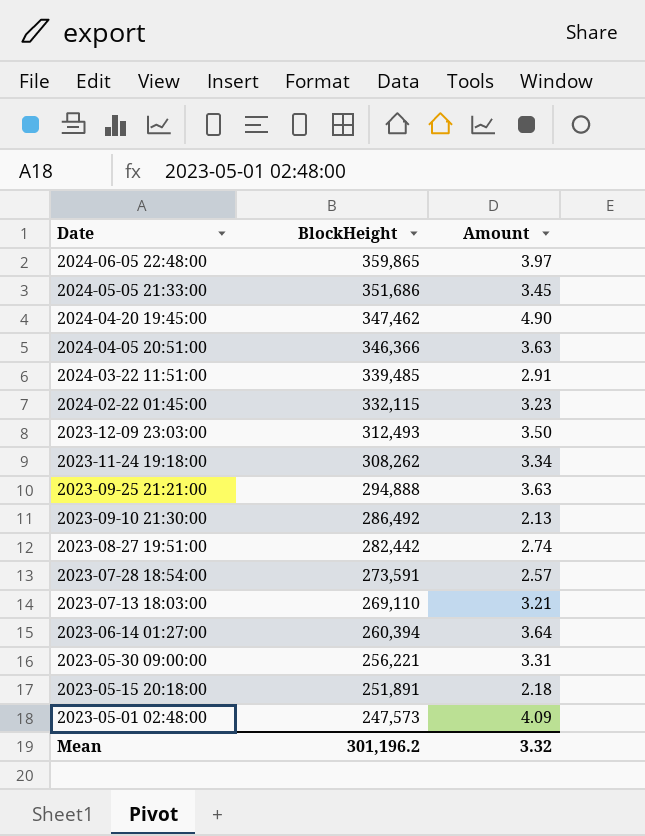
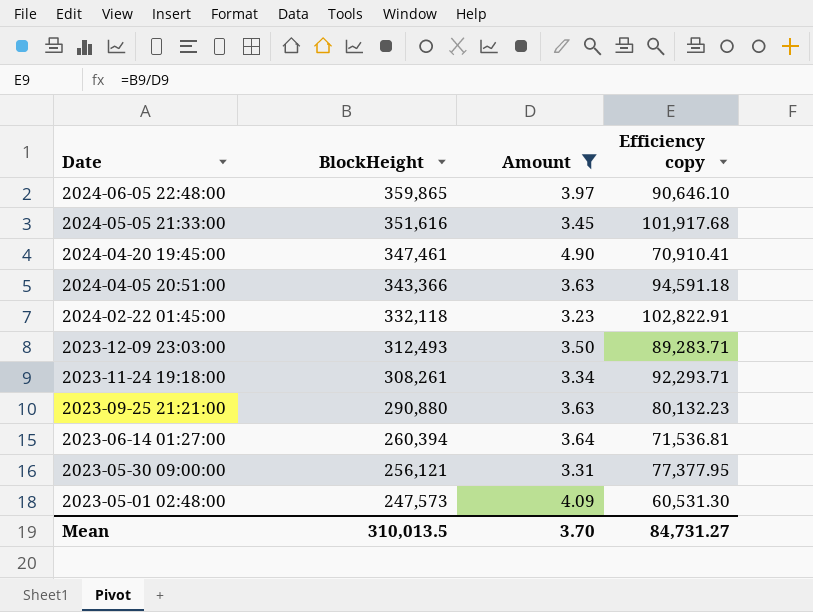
filter: none -> Amount >= 3.23
column Efficiency copy | formula: none -> [BlockHeight] / [Amount]
2024-05-05 21:33:00 | BlockHeight: 351,686 -> 351,616
2024-04-20 19:45:00 | BlockHeight: 347,462 -> 347,461
2024-04-05 20:51:00 | BlockHeight: 346,366 -> 343,366
2024-02-22 01:45:00 | BlockHeight: 332,115 -> 332,118
2023-11-24 19:18:00 | BlockHeight: 308,262 -> 308,261
2023-09-25 21:21:00 | BlockHeight: 294,888 -> 290,880
2023-05-30 09:00:00 | BlockHeight: 256,221 -> 256,121
Mean | BlockHeight: 301,196.2 -> 310,013.5
Mean | Amount: 3.32 -> 3.70

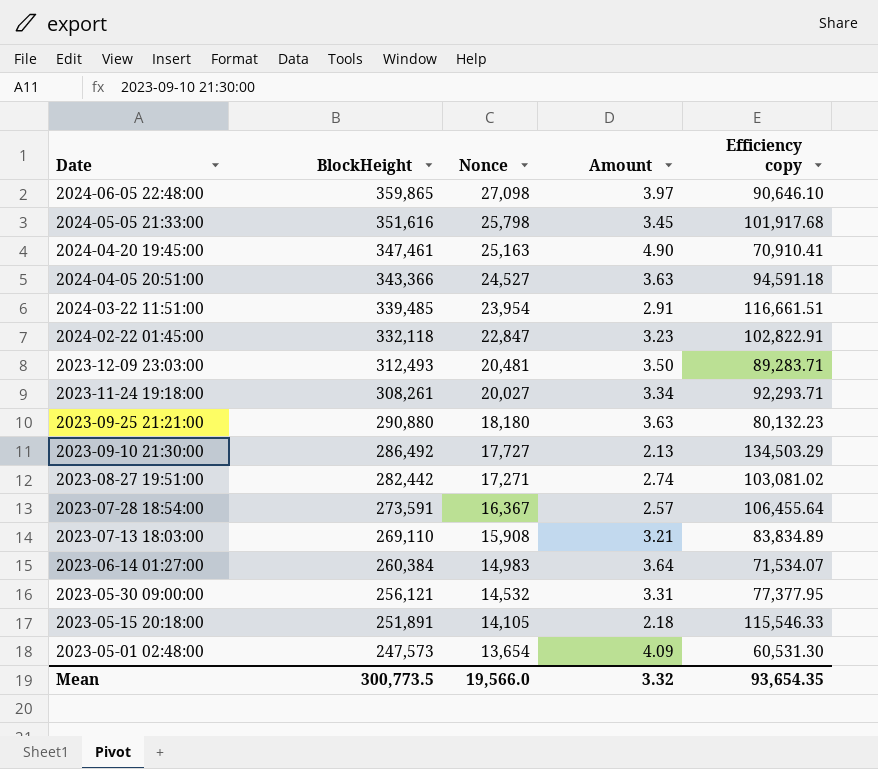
filter: Amount >= 3.23 -> none
column Nonce | position: none -> 3
2023-06-14 01:27:00 | BlockHeight: 260,394 -> 260,384
2023-06-14 01:27:00 | Efficiency copy: 71,536.81 -> 71,534.07
Mean | BlockHeight: 310,013.5 -> 300,773.5
Mean | Amount: 3.70 -> 3.32
Mean | Efficiency copy: 84,731.27 -> 93,654.35

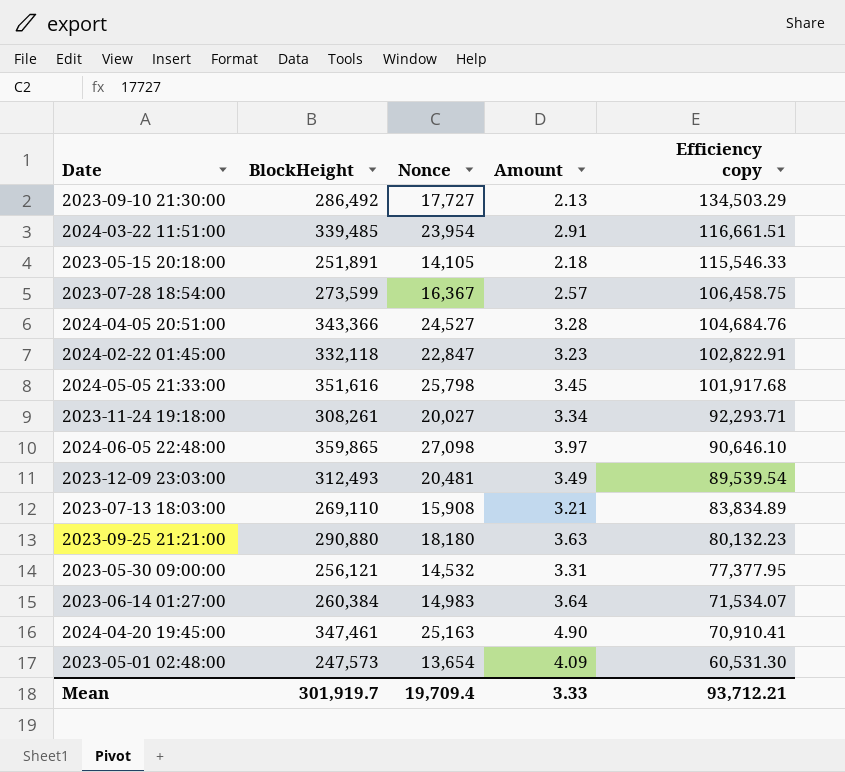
row order: Date descending -> Efficiency copy descending
row 2023-08-27 19:51:00: 282,442 | 17,271 | 2.74 | 103,081.02 -> none
2023-07-28 18:54:00 | BlockHeight: 273,591 -> 273,599
2023-07-28 18:54:00 | Efficiency copy: 106,455.64 -> 106,458.75
2024-04-05 20:51:00 | Amount: 3.63 -> 3.28
2024-04-05 20:51:00 | Efficiency copy: 94,591.18 -> 104,684.76
2023-12-09 23:03:00 | Amount: 3.50 -> 3.49
2023-12-09 23:03:00 | Efficiency copy: 89,283.71 -> 89,539.54
Mean | BlockHeight: 300,773.5 -> 301,919.7
Mean | Nonce: 19,566.0 -> 19,709.4
Mean | Amount: 3.32 -> 3.33
Mean | Efficiency copy: 93,654.35 -> 93,712.21

